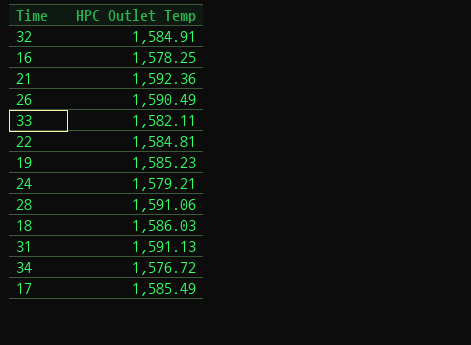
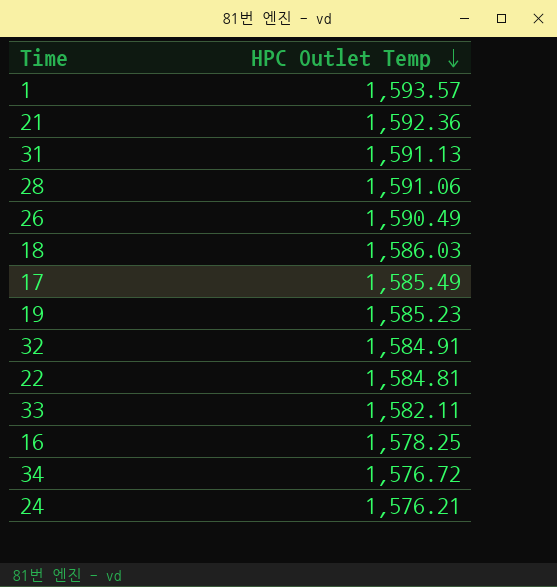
row order: none -> HPC Outlet Temp descending
row 1: none -> 1,593.57
24 | HPC Outlet Temp: 1,579.21 -> 1,576.21

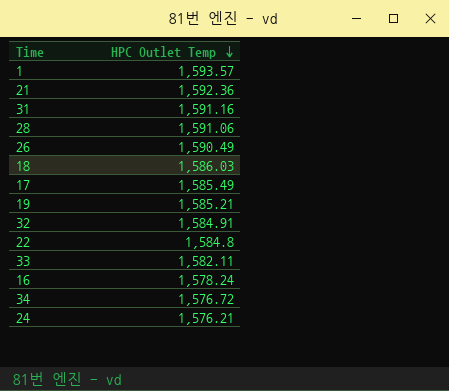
31 | HPC Outlet Temp: 1,591.13 -> 1,591.16
19 | HPC Outlet Temp: 1,585.23 -> 1,585.21
22 | HPC Outlet Temp: 1,584.81 -> 1,584.8
16 | HPC Outlet Temp: 1,578.25 -> 1,578.24

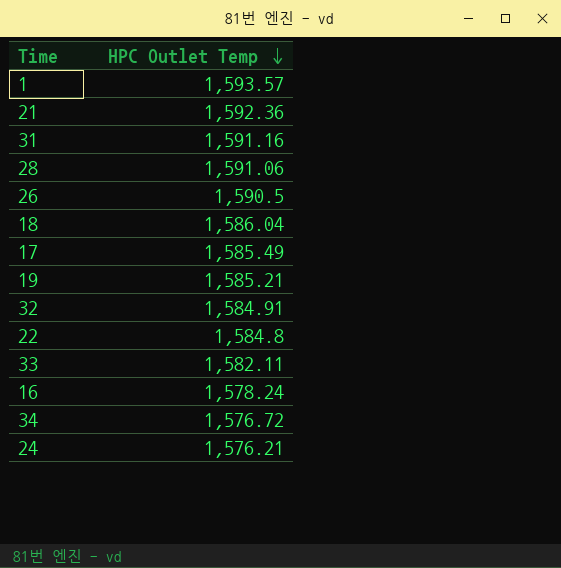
26 | HPC Outlet Temp: 1,590.49 -> 1,590.5
18 | HPC Outlet Temp: 1,586.03 -> 1,586.04

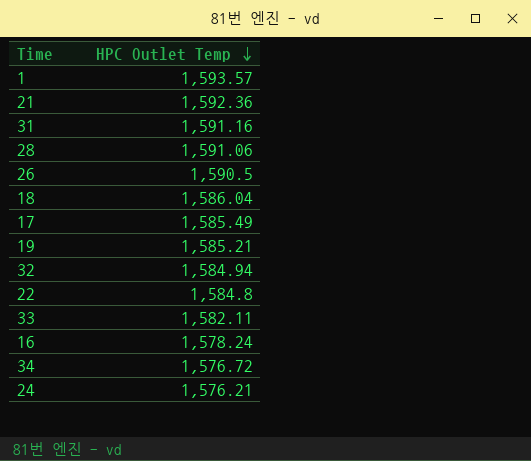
32 | HPC Outlet Temp: 1,584.91 -> 1,584.94

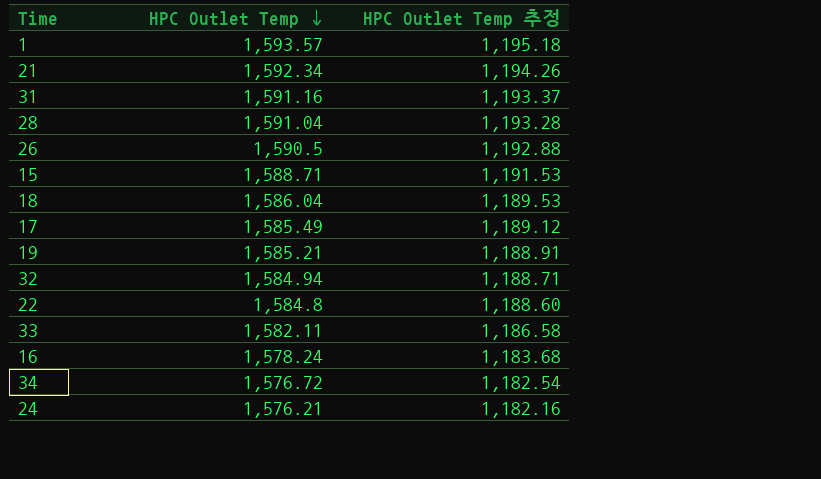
column HPC Outlet Temp 추정 | formula: none -> [HPC Outlet Temp] * 0.75
21 | HPC Outlet Temp: 1,592.36 -> 1,592.34
28 | HPC Outlet Temp: 1,591.06 -> 1,591.04
row 15: none -> 1,588.71 | 1,191.53

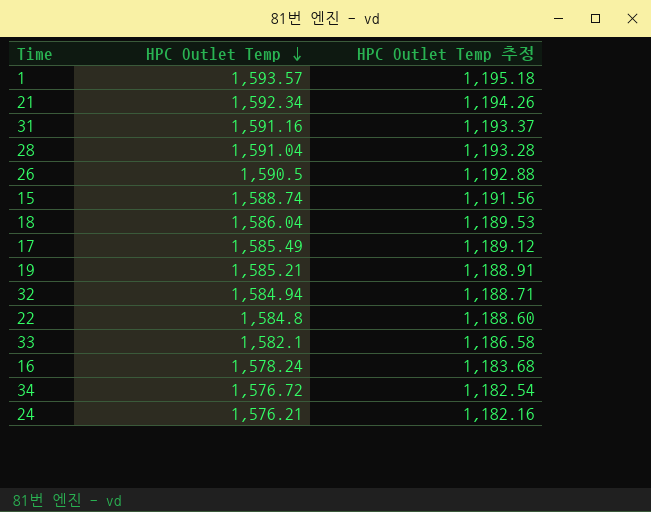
15 | HPC Outlet Temp: 1,588.71 -> 1,588.74
15 | HPC Outlet Temp 추정: 1,191.53 -> 1,191.56
33 | HPC Outlet Temp: 1,582.11 -> 1,582.1

